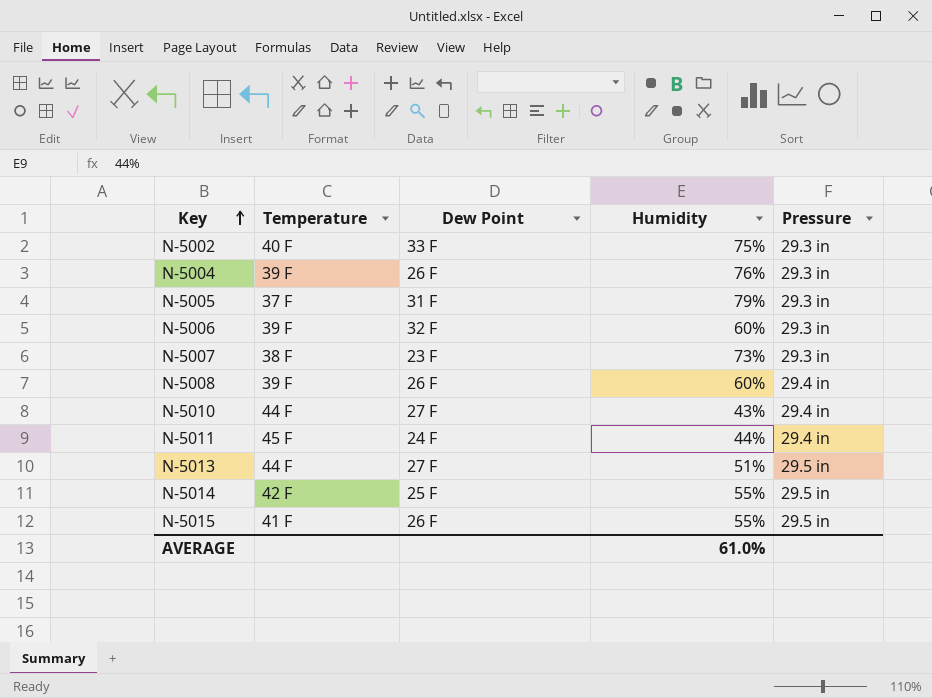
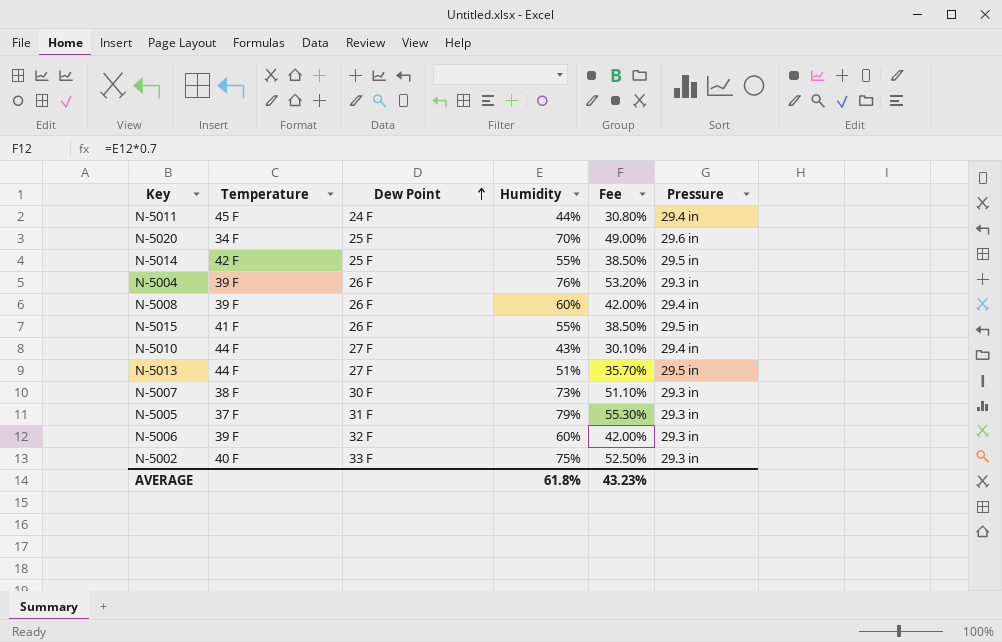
row order: Key ascending -> Dew Point ascending
column Fee | formula: none -> [Humidity] * 0.7
row N-5020: none -> 34 F | 25 F | 70% | 49.00% | 29.6 in
N-5007 | Dew Point: 23 F -> 30 F
AVERAGE | Humidity: 61.0% -> 61.8%

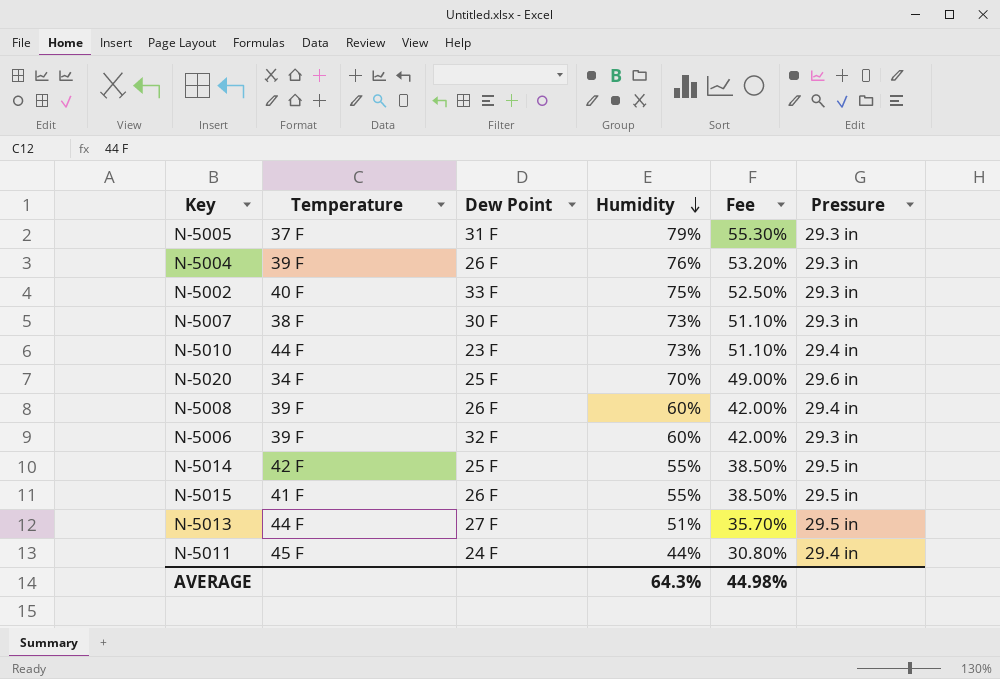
row order: Dew Point ascending -> Humidity descending
N-5010 | Dew Point: 27 F -> 23 F
N-5010 | Humidity: 43% -> 73%
N-5010 | Fee: 30.10% -> 51.10%
AVERAGE | Humidity: 61.8% -> 64.3%
AVERAGE | Fee: 43.23% -> 44.98%

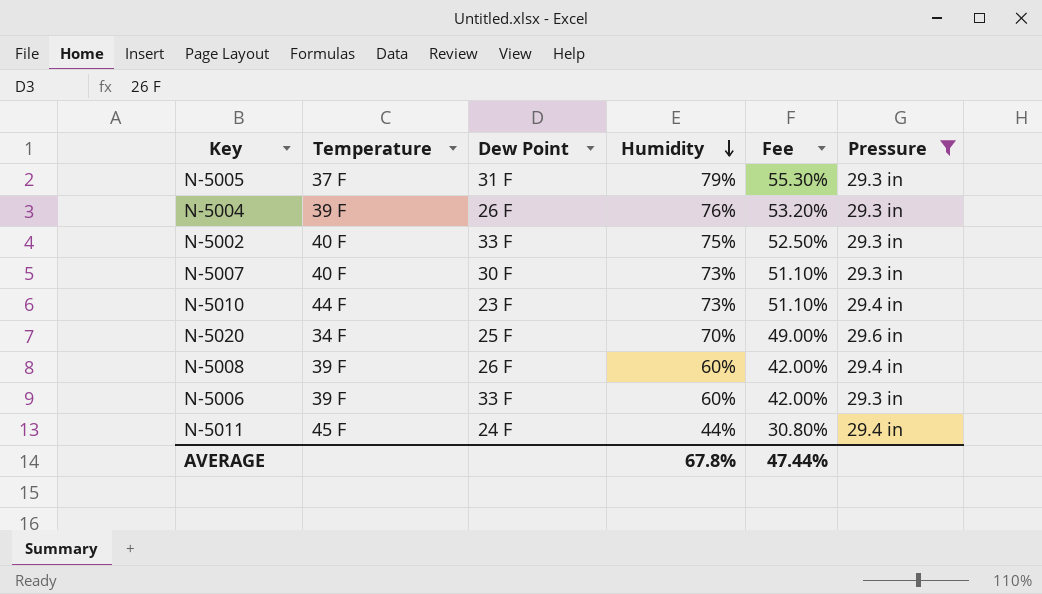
filter: none -> Pressure != 29.5 in
N-5007 | Temperature: 38 F -> 40 F
N-5006 | Dew Point: 32 F -> 33 F
AVERAGE | Humidity: 64.3% -> 67.8%
AVERAGE | Fee: 44.98% -> 47.44%

